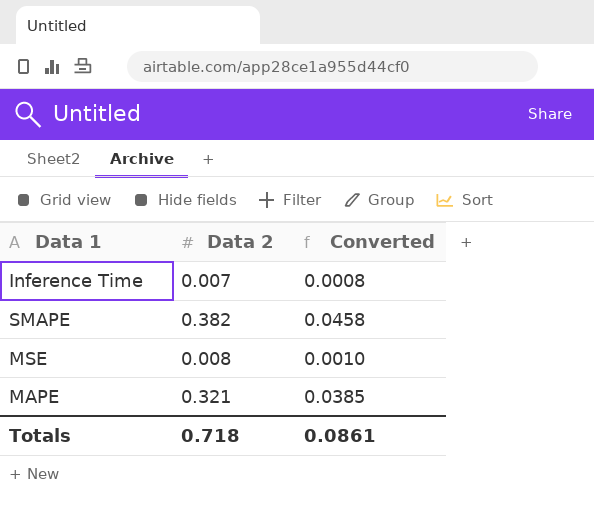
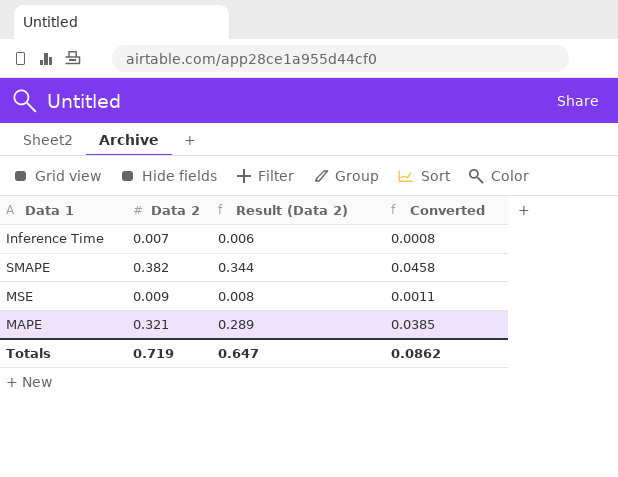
column Result (Data 2) | formula: none -> [Data 2] * 0.9
MSE | Data 2: 0.008 -> 0.009
MSE | Converted: 0.0010 -> 0.0011
Totals | Data 2: 0.718 -> 0.719
Totals | Converted: 0.0861 -> 0.0862

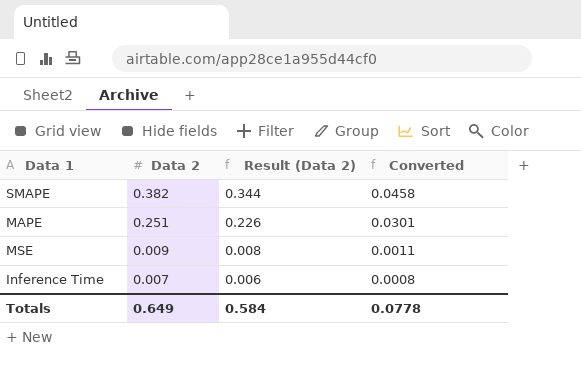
row order: none -> Data 2 descending
MAPE | Data 2: 0.321 -> 0.251
MAPE | Result (Data 2): 0.289 -> 0.226
MAPE | Converted: 0.0385 -> 0.0301
Totals | Data 2: 0.719 -> 0.649
Totals | Result (Data 2): 0.647 -> 0.584
Totals | Converted: 0.0862 -> 0.0778

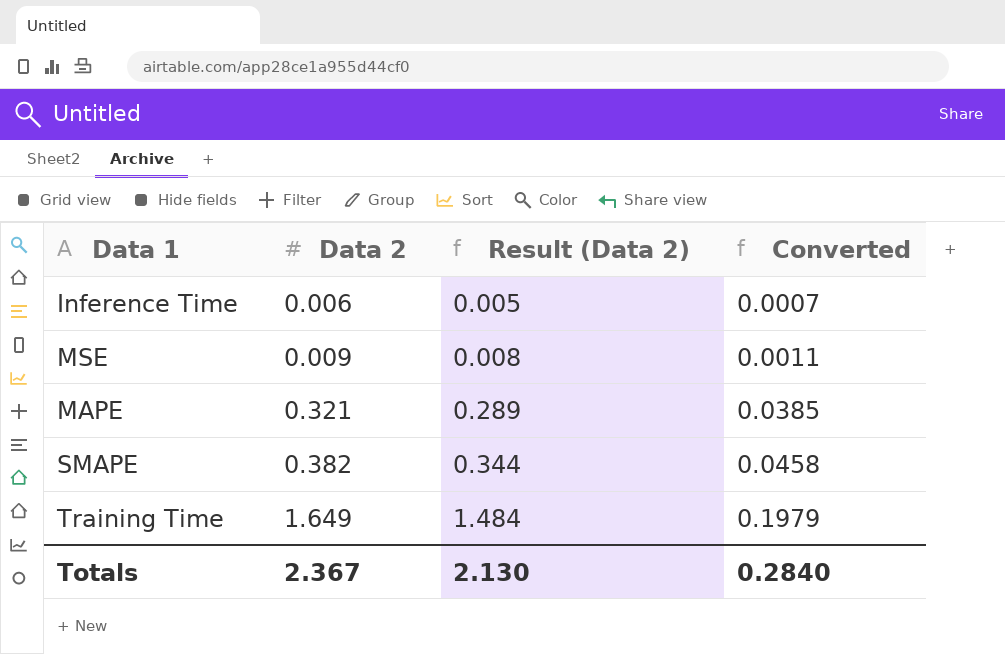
row order: Data 2 descending -> Data 2 ascending
Inference Time | Data 2: 0.007 -> 0.006
Inference Time | Result (Data 2): 0.006 -> 0.005
Inference Time | Converted: 0.0008 -> 0.0007
MAPE | Data 2: 0.251 -> 0.321
MAPE | Result (Data 2): 0.226 -> 0.289
MAPE | Converted: 0.0301 -> 0.0385
row Training Time: none -> 1.649 | 1.484 | 0.1979
Totals | Data 2: 0.649 -> 2.367
Totals | Result (Data 2): 0.584 -> 2.130
Totals | Converted: 0.0778 -> 0.2840

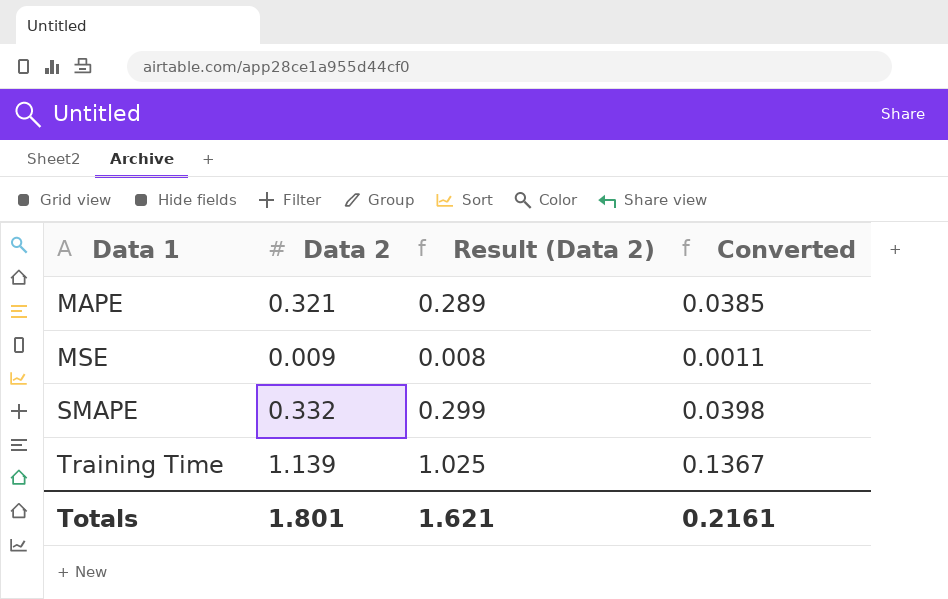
row order: Data 2 ascending -> Data 1 ascending
row Inference Time: 0.006 | 0.005 | 0.0007 -> none
SMAPE | Data 2: 0.382 -> 0.332
SMAPE | Result (Data 2): 0.344 -> 0.299
SMAPE | Converted: 0.0458 -> 0.0398
Training Time | Data 2: 1.649 -> 1.139
Training Time | Result (Data 2): 1.484 -> 1.025
Training Time | Converted: 0.1979 -> 0.1367
Totals | Data 2: 2.367 -> 1.801
Totals | Result (Data 2): 2.130 -> 1.621
Totals | Converted: 0.2840 -> 0.2161

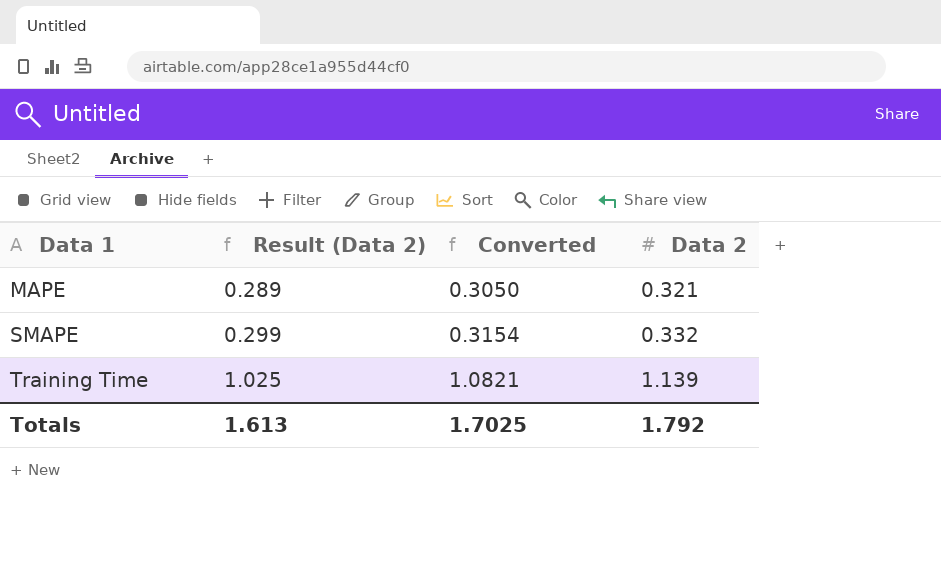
column Converted | formula: [Data 2] * 0.12 -> [Data 2] * 0.95
column Data 2 | position: 2 -> 4
row MSE: 0.009 | 0.008 | 0.0011 -> none
Totals | Result (Data 2): 1.621 -> 1.613
Totals | Converted: 0.2161 -> 1.7025
Totals | Data 2: 1.801 -> 1.792

